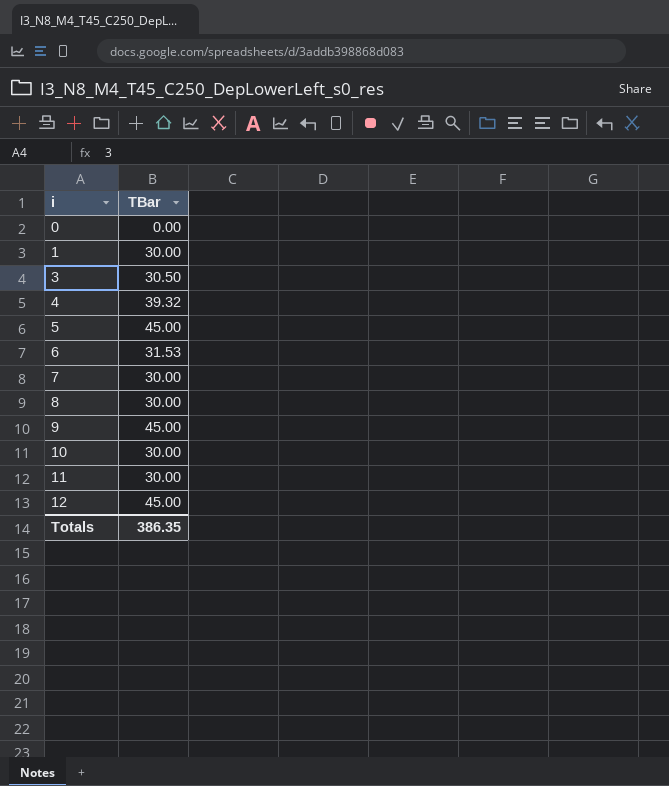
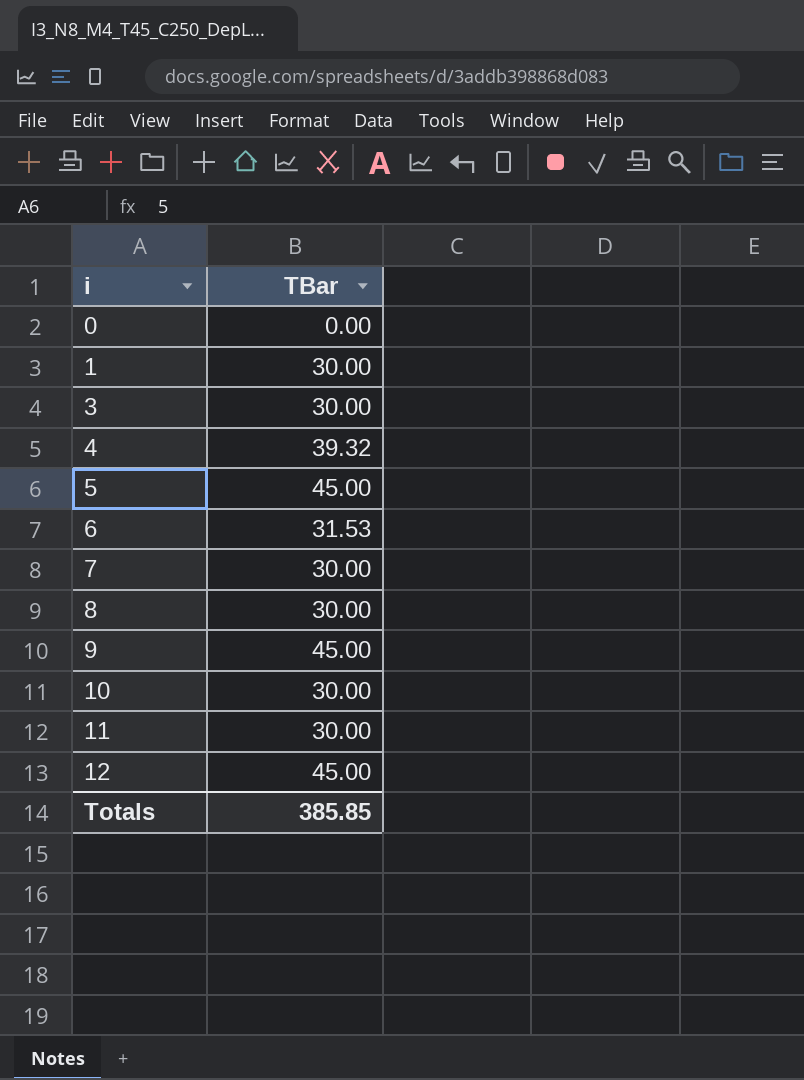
3 | TBar: 30.50 -> 30.00
Totals | TBar: 386.35 -> 385.85

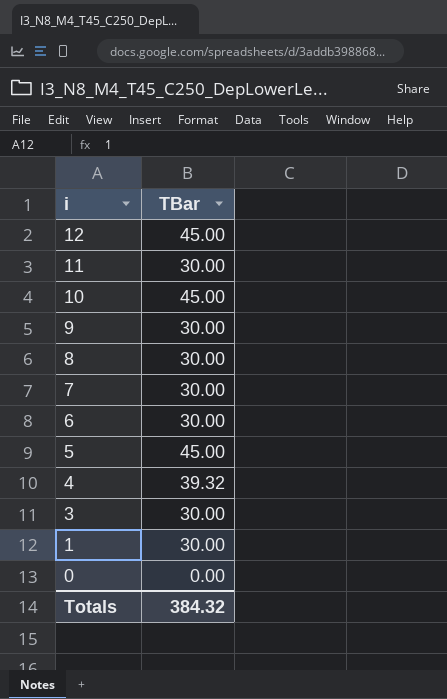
row order: i ascending -> i descending
10 | TBar: 30.00 -> 45.00
9 | TBar: 45.00 -> 30.00
6 | TBar: 31.53 -> 30.00
Totals | TBar: 385.85 -> 384.32

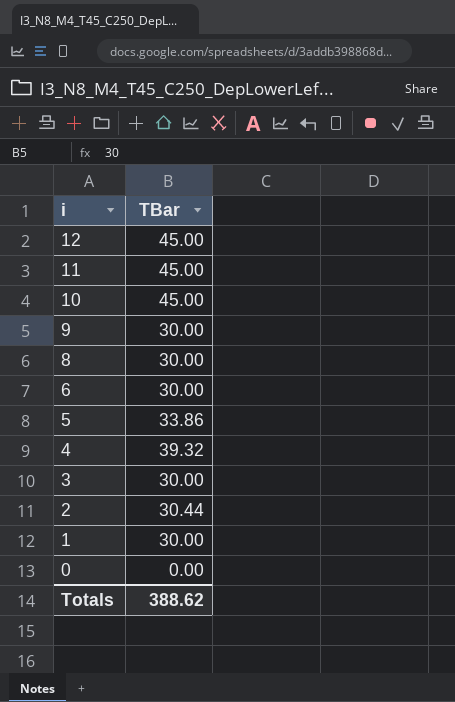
row 7: 30.00 -> none
11 | TBar: 30.00 -> 45.00
5 | TBar: 45.00 -> 33.86
row 2: none -> 30.44
Totals | TBar: 384.32 -> 388.62

